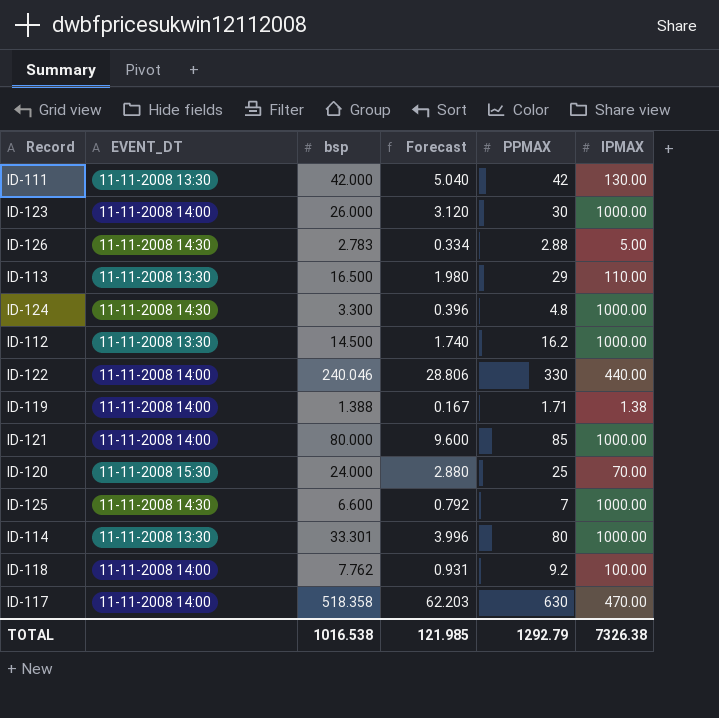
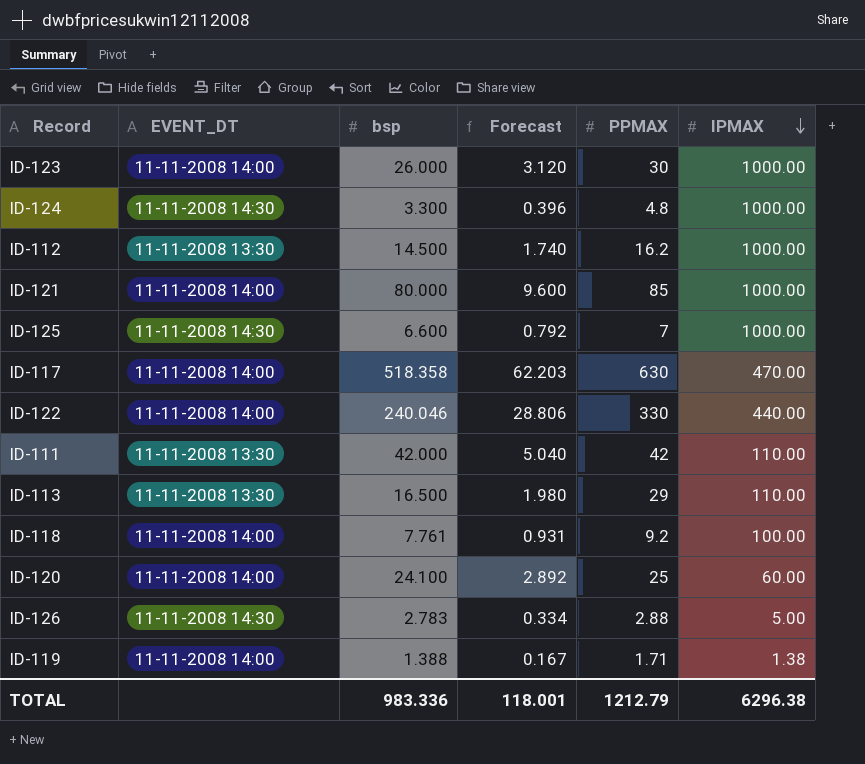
row order: none -> IPMAX descending
row ID-114: 11-11-2008 13:30 | 33.301 | 3.996 | 80 | 1000.00 -> none
ID-111 | IPMAX: 130.00 -> 110.00
ID-118 | bsp: 7.762 -> 7.761
ID-120 | EVENT_DT: 11-11-2008 15:30 -> 11-11-2008 14:00
ID-120 | bsp: 24.000 -> 24.100
ID-120 | Forecast: 2.880 -> 2.892
ID-120 | IPMAX: 70.00 -> 60.00
TOTAL | bsp: 1016.538 -> 983.336
TOTAL | Forecast: 121.985 -> 118.001
TOTAL | PPMAX: 1292.79 -> 1212.79
TOTAL | IPMAX: 7326.38 -> 6296.38

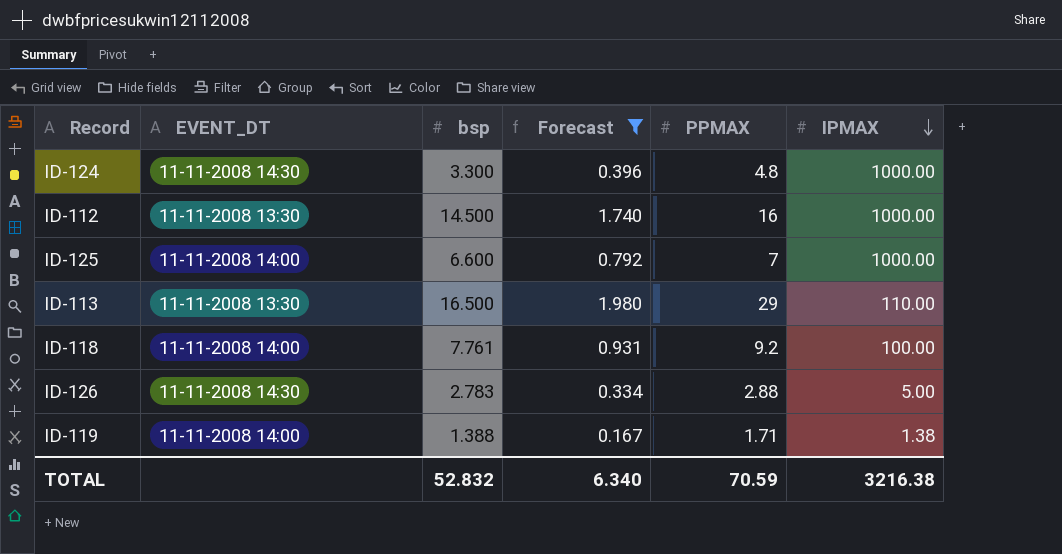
filter: none -> Forecast <= 1.980
ID-112 | PPMAX: 16.2 -> 16
ID-125 | EVENT_DT: 11-11-2008 14:30 -> 11-11-2008 14:00
TOTAL | bsp: 983.336 -> 52.832
TOTAL | Forecast: 118.001 -> 6.340
TOTAL | PPMAX: 1212.79 -> 70.59
TOTAL | IPMAX: 6296.38 -> 3216.38

